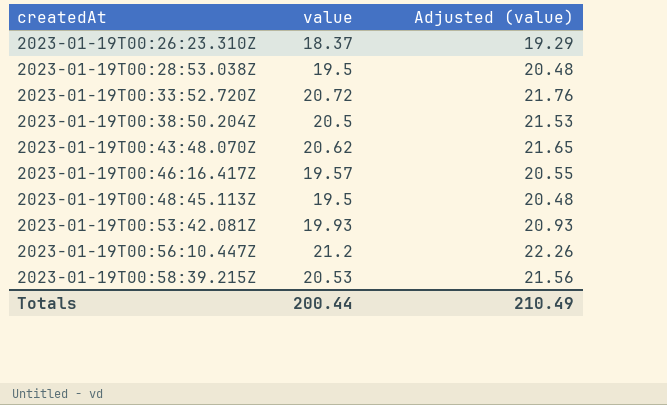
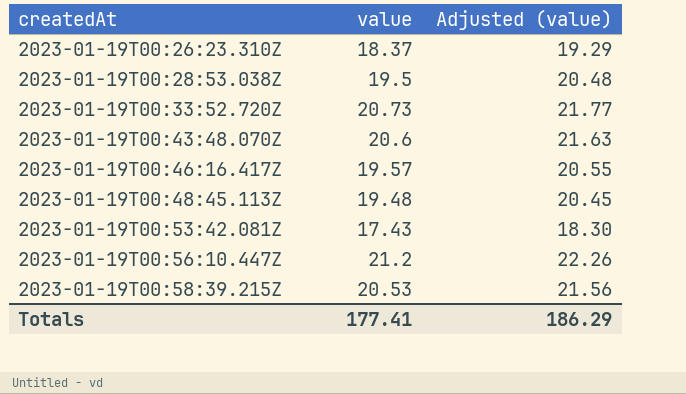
row 2023-01-19T00:38:50.204Z: 20.5 | 21.53 -> none
2023-01-19T00:33:52.720Z | value: 20.72 -> 20.73
2023-01-19T00:33:52.720Z | Adjusted (value): 21.76 -> 21.77
2023-01-19T00:43:48.070Z | value: 20.62 -> 20.6
2023-01-19T00:43:48.070Z | Adjusted (value): 21.65 -> 21.63
2023-01-19T00:48:45.113Z | value: 19.5 -> 19.48
2023-01-19T00:48:45.113Z | Adjusted (value): 20.48 -> 20.45
2023-01-19T00:53:42.081Z | value: 19.93 -> 17.43
2023-01-19T00:53:42.081Z | Adjusted (value): 20.93 -> 18.30
Totals | value: 200.44 -> 177.41
Totals | Adjusted (value): 210.49 -> 186.29

